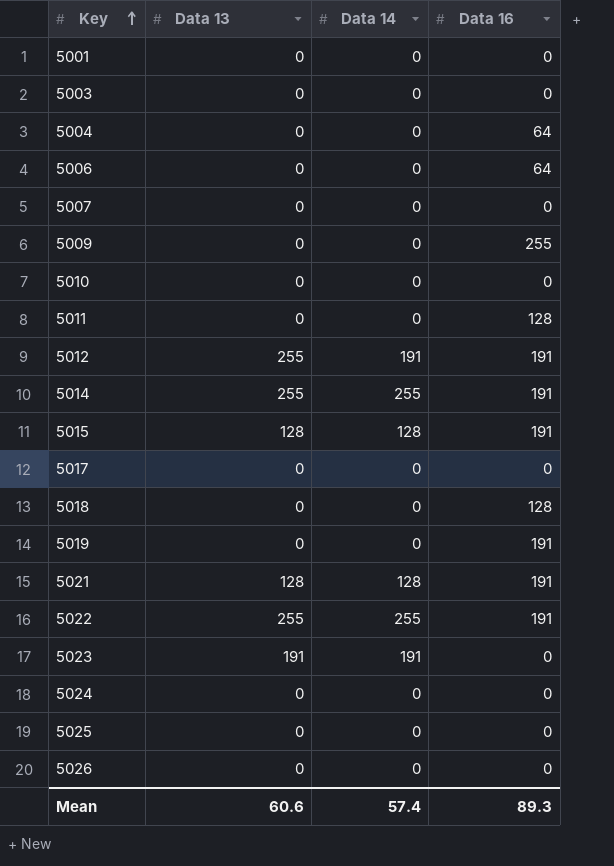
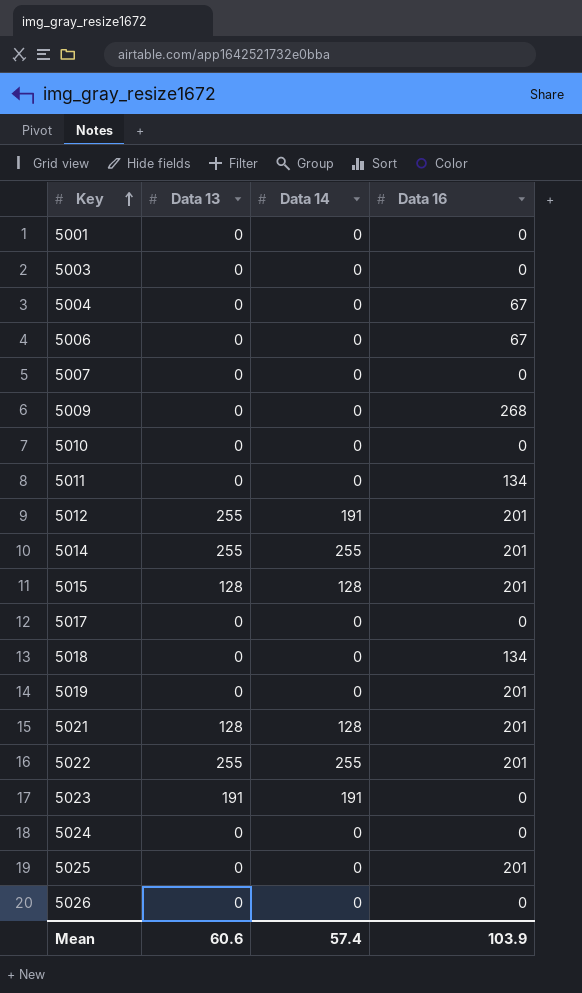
5004 | Data 16: 64 -> 67
5006 | Data 16: 64 -> 67
5009 | Data 16: 255 -> 268
5011 | Data 16: 128 -> 134
5012 | Data 16: 191 -> 201
5014 | Data 16: 191 -> 201
5015 | Data 16: 191 -> 201
5018 | Data 16: 128 -> 134
5019 | Data 16: 191 -> 201
5021 | Data 16: 191 -> 201
5022 | Data 16: 191 -> 201
5025 | Data 16: 0 -> 201
Mean | Data 16: 89.3 -> 103.9

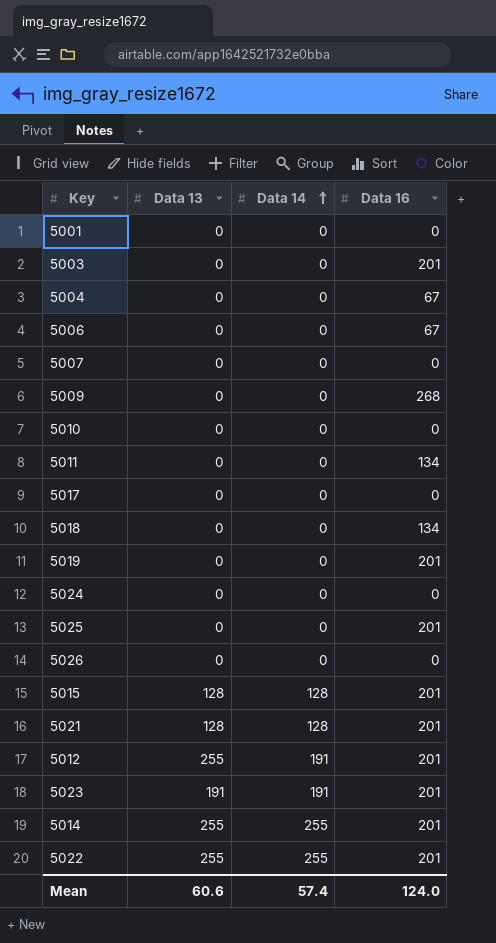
row order: Key ascending -> Data 14 ascending
5003 | Data 16: 0 -> 201
5023 | Data 16: 0 -> 201
Mean | Data 16: 103.9 -> 124.0

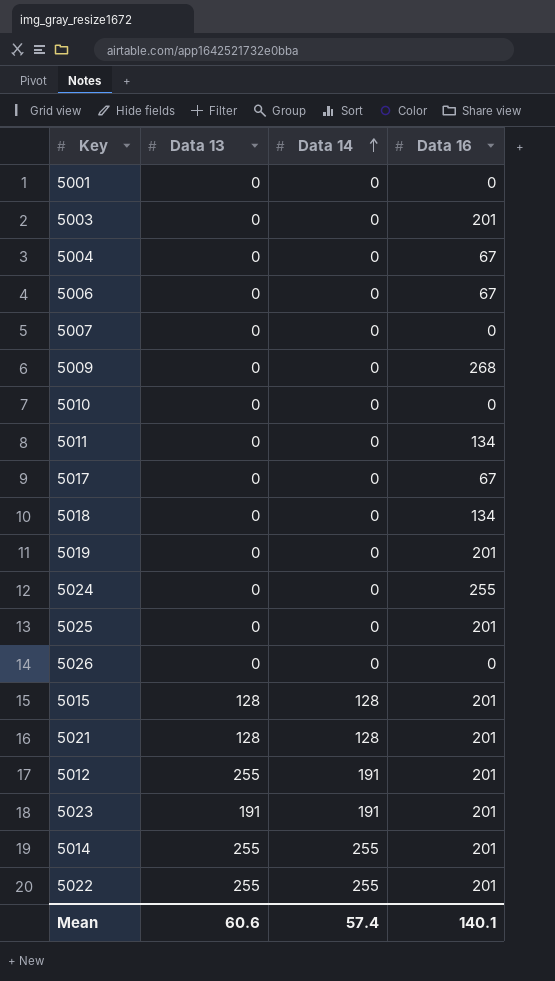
5017 | Data 16: 0 -> 67
5024 | Data 16: 0 -> 255
Mean | Data 16: 124.0 -> 140.1

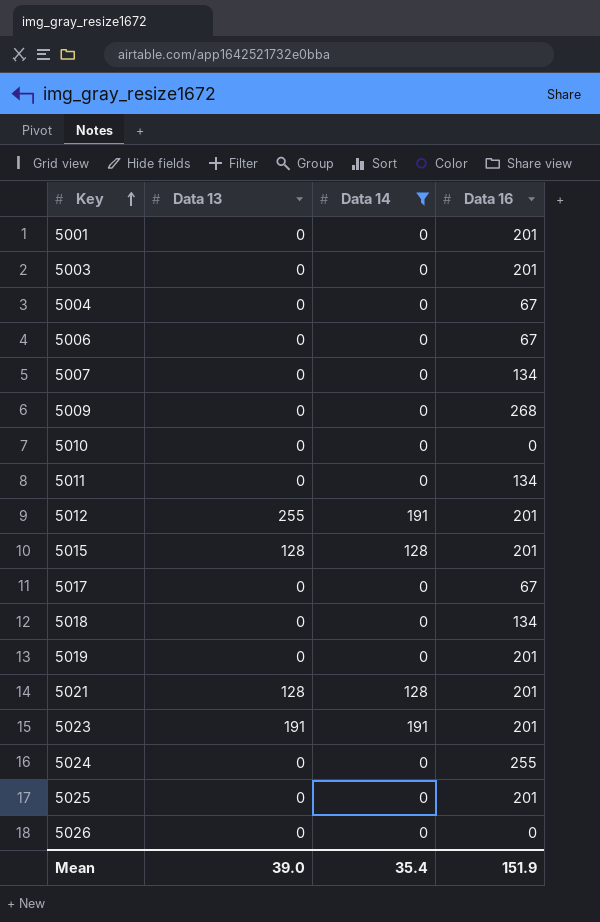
filter: none -> Data 14 != 255
row order: Data 14 ascending -> Key ascending
5001 | Data 16: 0 -> 201
5007 | Data 16: 0 -> 134
Mean | Data 13: 60.6 -> 39.0
Mean | Data 14: 57.4 -> 35.4
Mean | Data 16: 140.1 -> 151.9

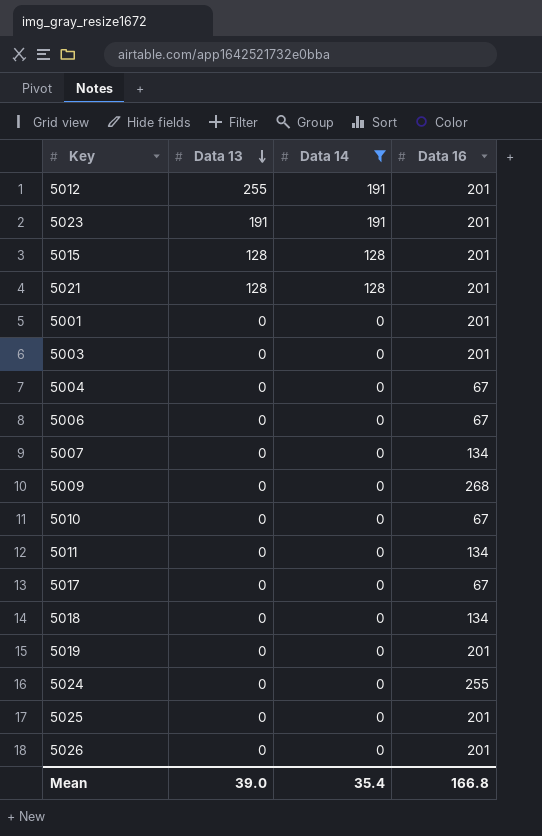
row order: Key ascending -> Data 13 descending
5010 | Data 16: 0 -> 67
5026 | Data 16: 0 -> 201
Mean | Data 16: 151.9 -> 166.8

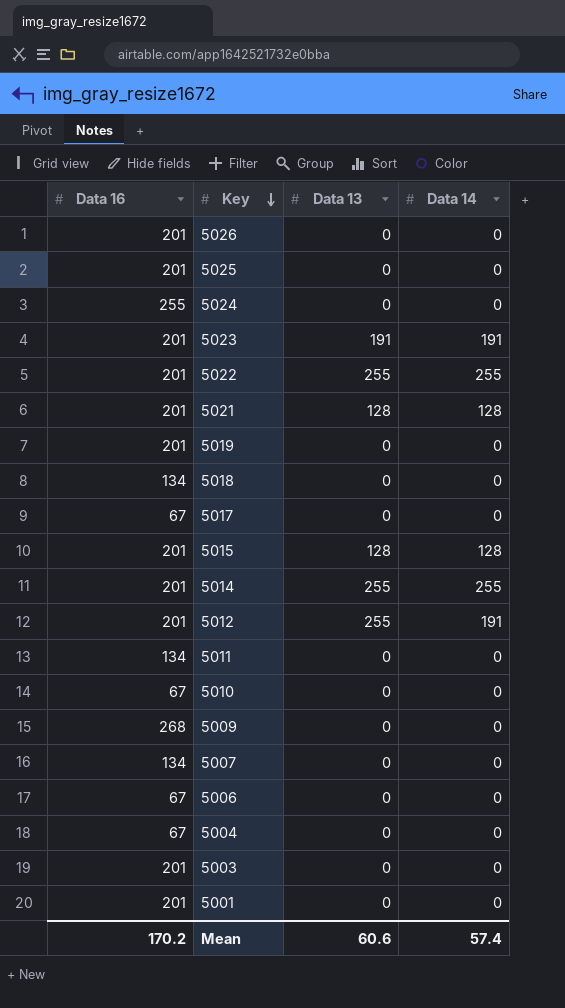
filter: Data 14 != 255 -> none
row order: Data 13 descending -> Key descending
column Data 16 | position: 4 -> 1
Mean | Data 16: 166.8 -> 170.2
Mean | Data 13: 39.0 -> 60.6
Mean | Data 14: 35.4 -> 57.4

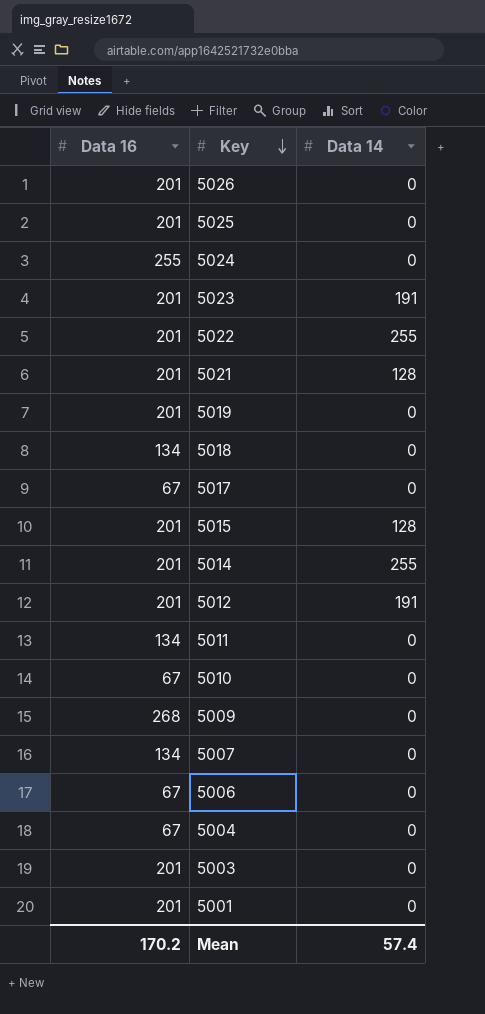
column Data 13 | position: 3 -> none

